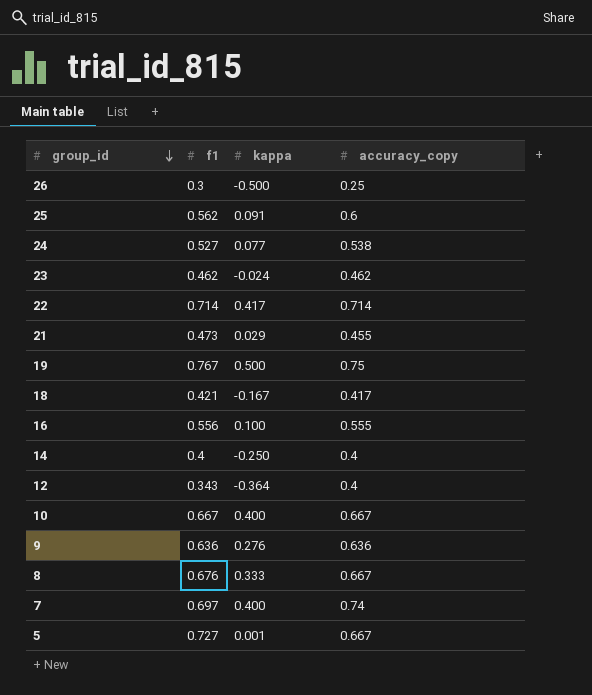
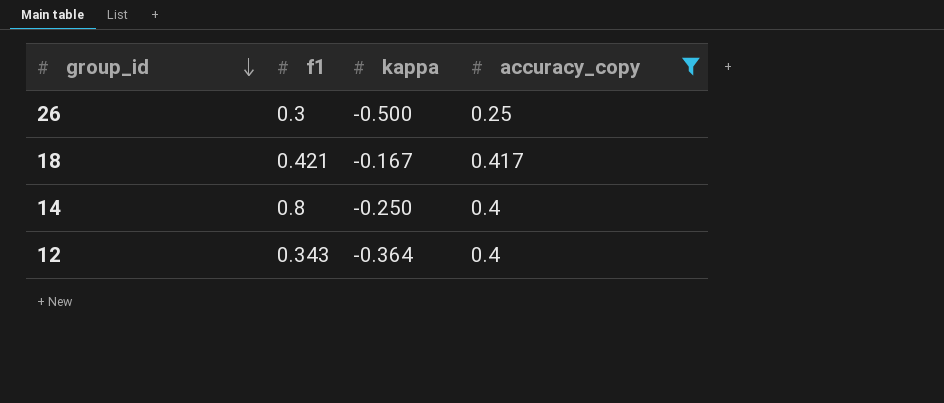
filter: none -> accuracy_copy <= 0.417
14 | f1: 0.4 -> 0.8

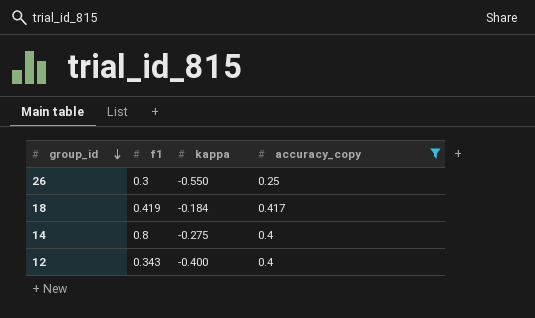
26 | kappa: -0.500 -> -0.550
18 | f1: 0.421 -> 0.419
18 | kappa: -0.167 -> -0.184
14 | kappa: -0.250 -> -0.275
12 | kappa: -0.364 -> -0.400

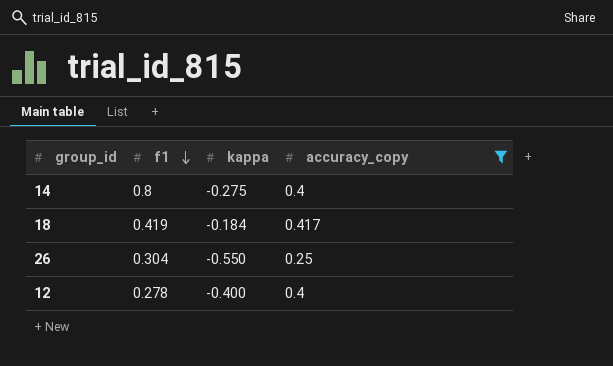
row order: group_id descending -> f1 descending
26 | f1: 0.3 -> 0.304
12 | f1: 0.343 -> 0.278

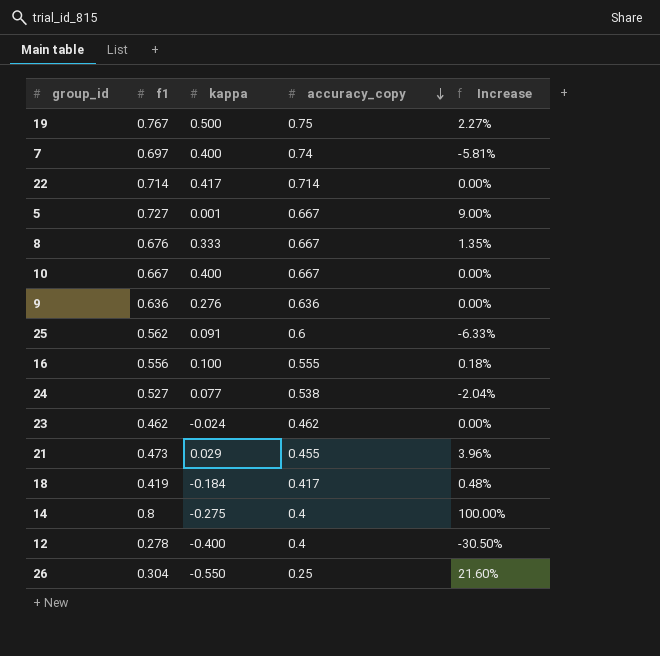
filter: accuracy_copy <= 0.417 -> none
row order: f1 descending -> accuracy_copy descending
column Increase | formula: none -> ([f1] - [accuracy_copy]) / [accuracy_copy]

